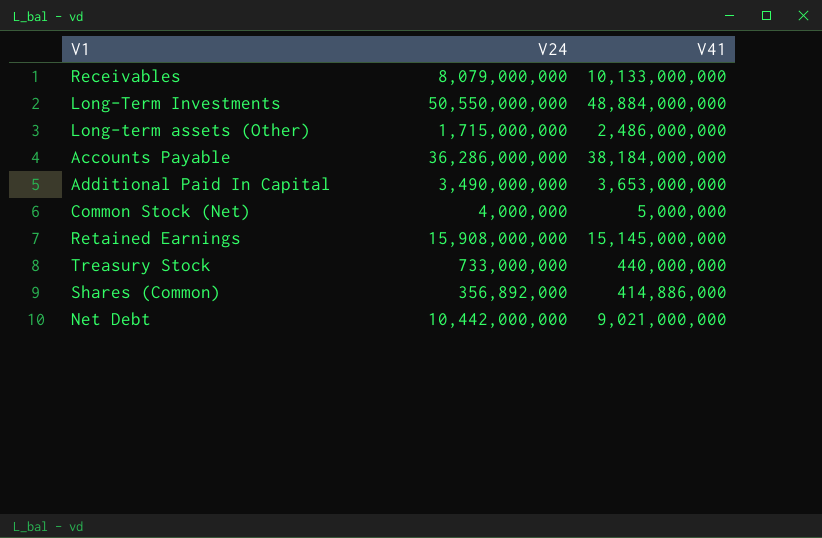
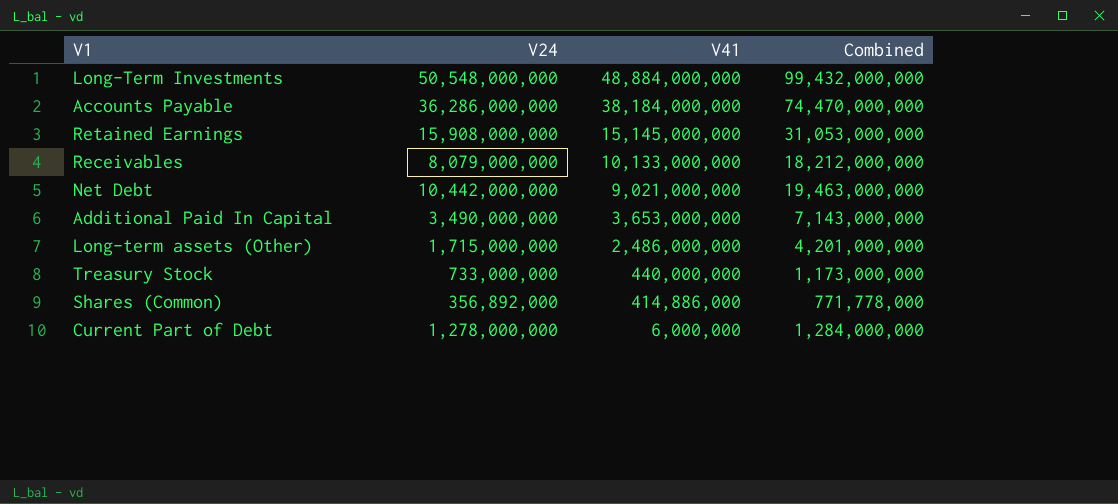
row order: none -> V41 descending
column Combined | formula: none -> [V24] + [V41]
row Common Stock (Net): 4,000,000 | 5,000,000 -> none
Long-Term Investments | V24: 50,550,000,000 -> 50,548,000,000
row Current Part of Debt: none -> 1,278,000,000 | 6,000,000 | 1,284,000,000

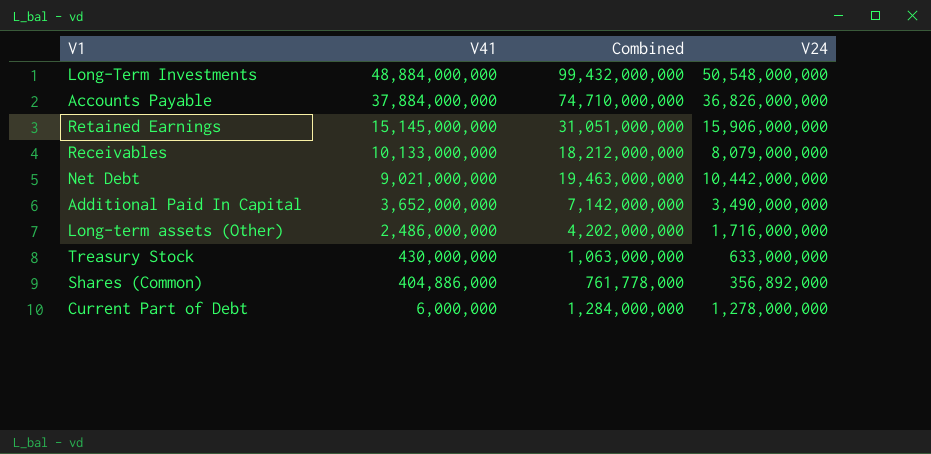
column V24 | position: 2 -> 4
Accounts Payable | V41: 38,184,000,000 -> 37,884,000,000
Accounts Payable | Combined: 74,470,000,000 -> 74,710,000,000
Accounts Payable | V24: 36,286,000,000 -> 36,826,000,000
Retained Earnings | Combined: 31,053,000,000 -> 31,051,000,000
Retained Earnings | V24: 15,908,000,000 -> 15,906,000,000
Additional Paid In Capital | V41: 3,653,000,000 -> 3,652,000,000
Additional Paid In Capital | Combined: 7,143,000,000 -> 7,142,000,000
Long-term assets (Other) | Combined: 4,201,000,000 -> 4,202,000,000
Long-term assets (Other) | V24: 1,715,000,000 -> 1,716,000,000
Treasury Stock | V41: 440,000,000 -> 430,000,000
Treasury Stock | Combined: 1,173,000,000 -> 1,063,000,000
Treasury Stock | V24: 733,000,000 -> 633,000,000
Shares (Common) | V41: 414,886,000 -> 404,886,000
Shares (Common) | Combined: 771,778,000 -> 761,778,000

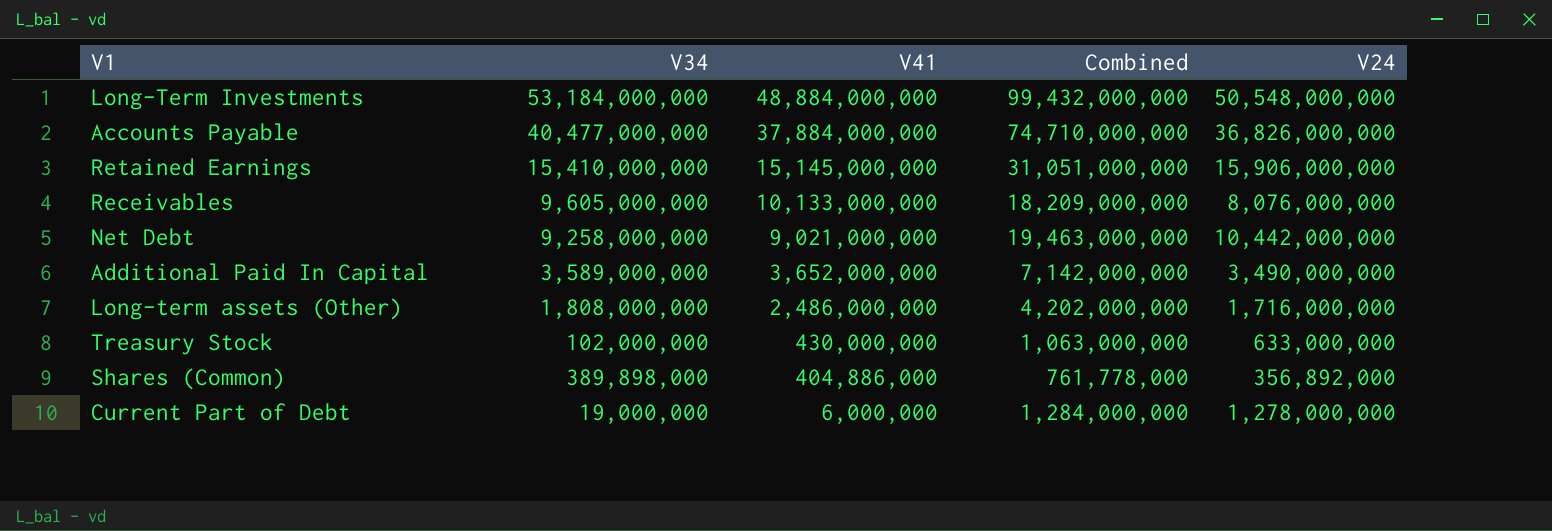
column V34 | position: none -> 2
Receivables | Combined: 18,212,000,000 -> 18,209,000,000
Receivables | V24: 8,079,000,000 -> 8,076,000,000

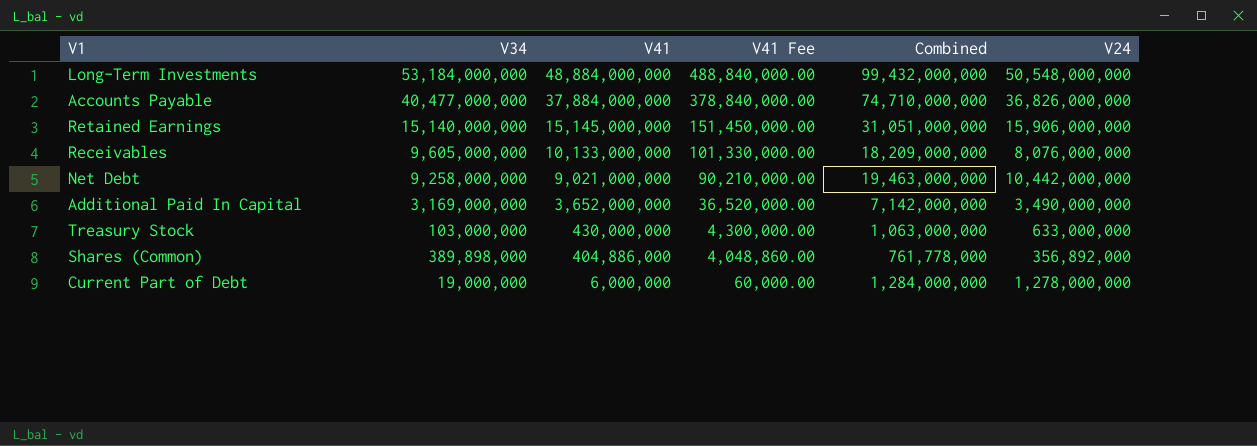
column V41 Fee | formula: none -> [V41] * 0.01
row Long-term assets (Other): 1,808,000,000 | 2,486,000,000 | 4,202,000,000 | 1,716,000,000 -> none
Retained Earnings | V34: 15,410,000,000 -> 15,140,000,000
Additional Paid In Capital | V34: 3,589,000,000 -> 3,169,000,000
Treasury Stock | V34: 102,000,000 -> 103,000,000

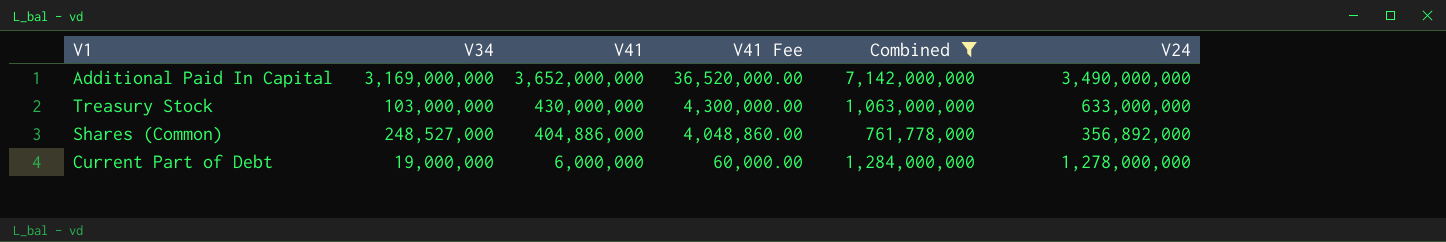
filter: none -> Combined <= 7,142,000,000
Shares (Common) | V34: 389,898,000 -> 248,527,000

